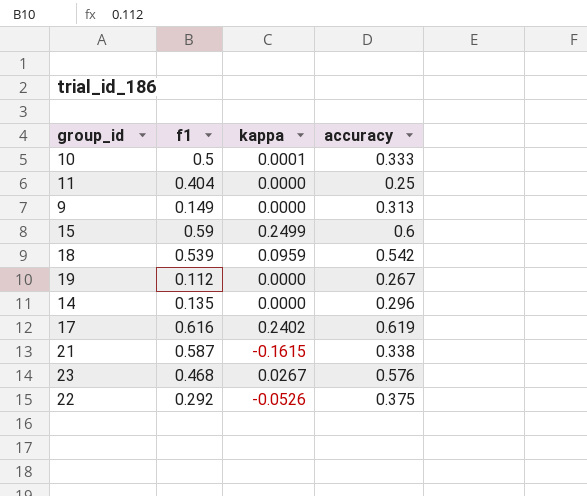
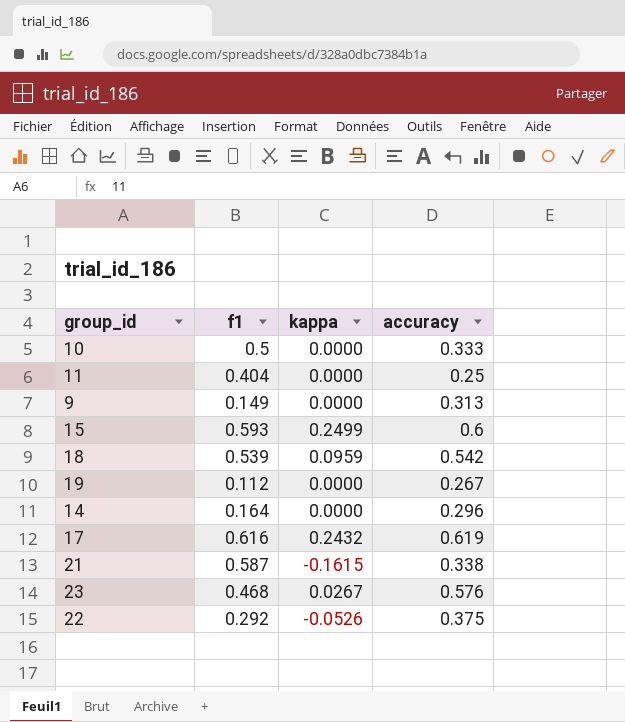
10 | kappa: 0.0001 -> 0.0000
15 | f1: 0.59 -> 0.593
14 | f1: 0.135 -> 0.164
17 | kappa: 0.2402 -> 0.2432

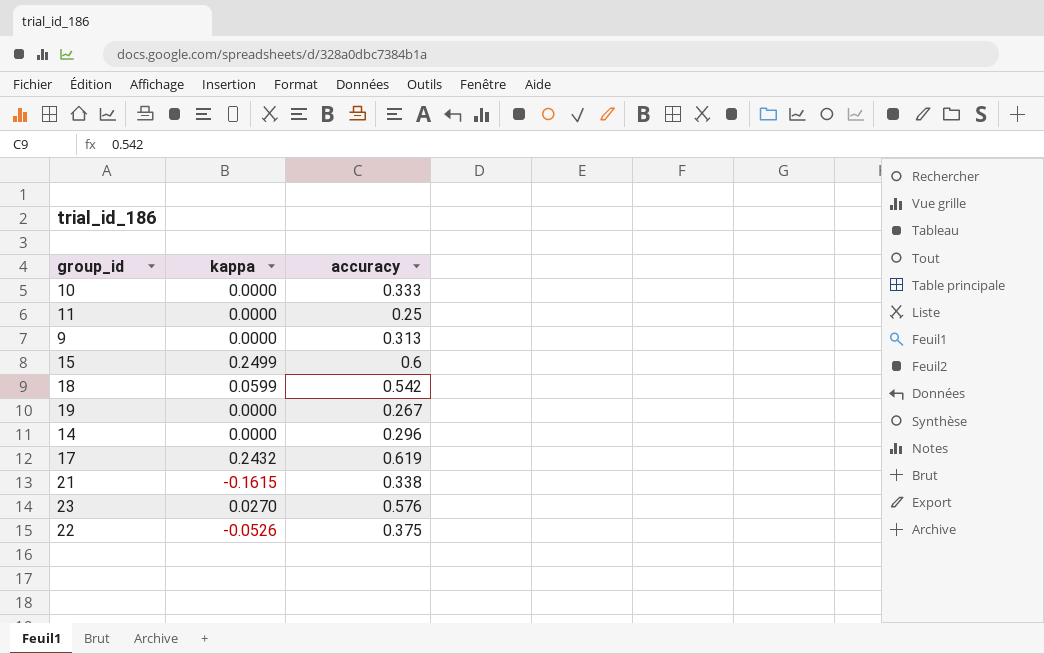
column f1 | position: 2 -> none
18 | kappa: 0.0959 -> 0.0599
23 | kappa: 0.0267 -> 0.0270

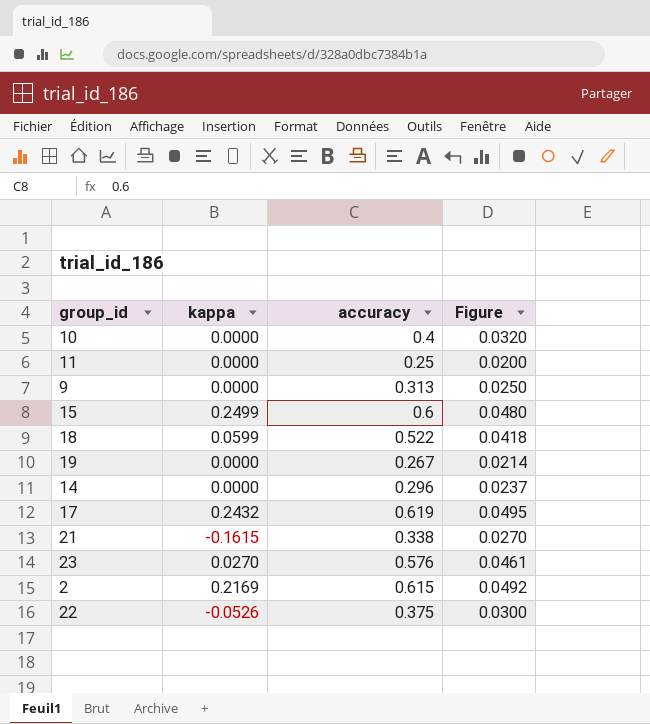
column Figure | formula: none -> [accuracy] * 0.08
10 | accuracy: 0.333 -> 0.4
18 | accuracy: 0.542 -> 0.522
row 2: none -> 0.2169 | 0.615 | 0.0492

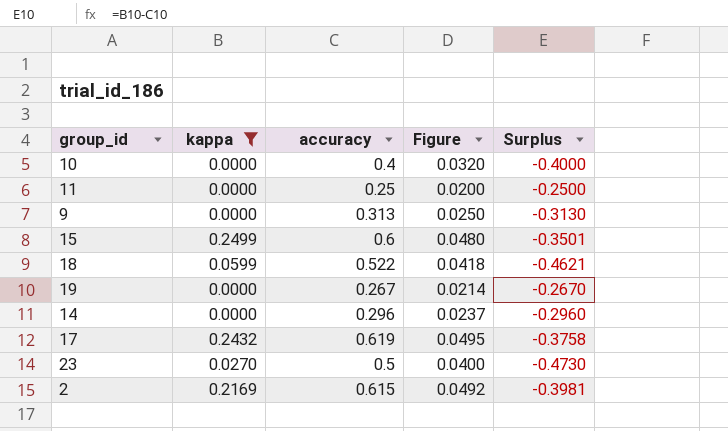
filter: none -> kappa >= 0.0000
column Surplus | formula: none -> [kappa] - [accuracy]
23 | accuracy: 0.576 -> 0.5
23 | Figure: 0.0461 -> 0.0400

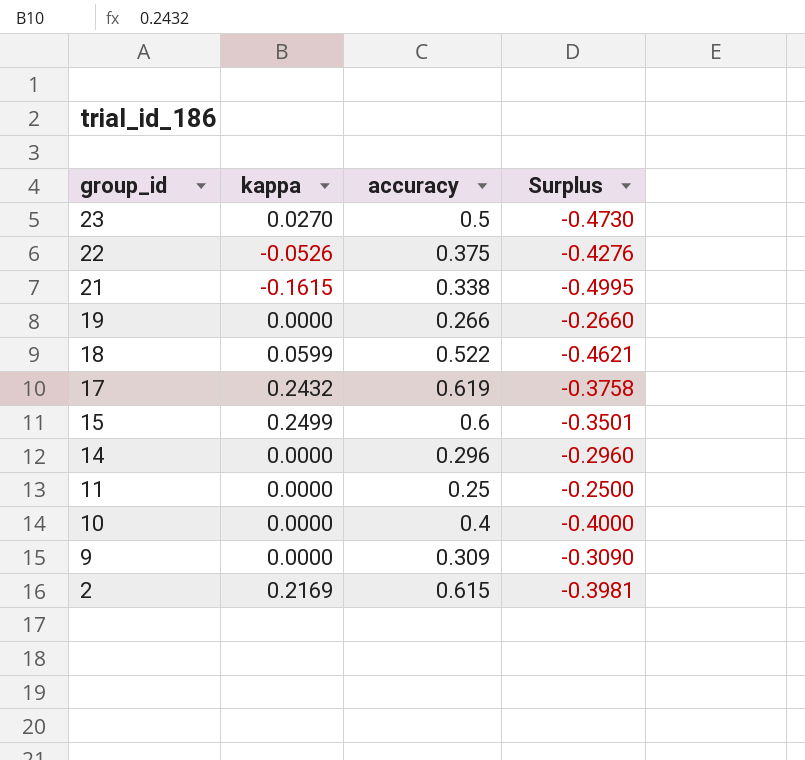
filter: kappa >= 0.0000 -> none
row order: none -> group_id descending
column Figure | formula: [accuracy] * 0.08 -> none
19 | accuracy: 0.267 -> 0.266
19 | Surplus: -0.2670 -> -0.2660
9 | accuracy: 0.313 -> 0.309
9 | Surplus: -0.3130 -> -0.3090

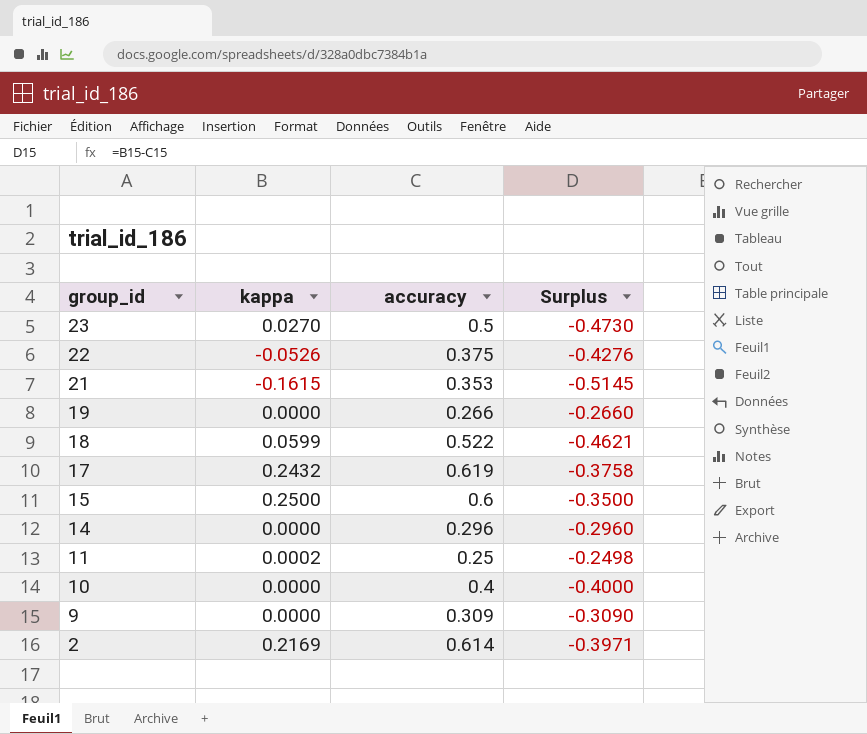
21 | accuracy: 0.338 -> 0.353
21 | Surplus: -0.4995 -> -0.5145
15 | kappa: 0.2499 -> 0.2500
15 | Surplus: -0.3501 -> -0.3500
11 | kappa: 0.0000 -> 0.0002
11 | Surplus: -0.2500 -> -0.2498
2 | accuracy: 0.615 -> 0.614
2 | Surplus: -0.3981 -> -0.3971

